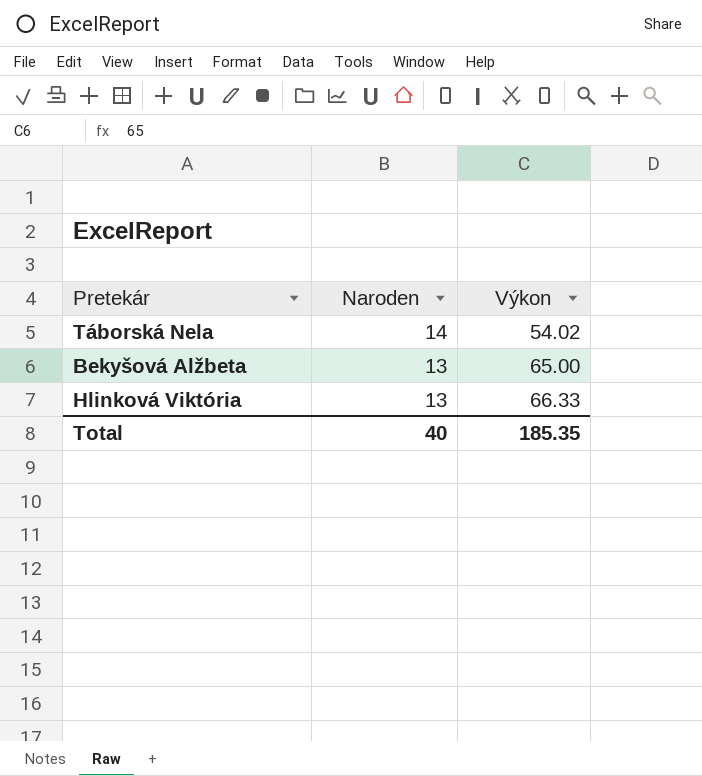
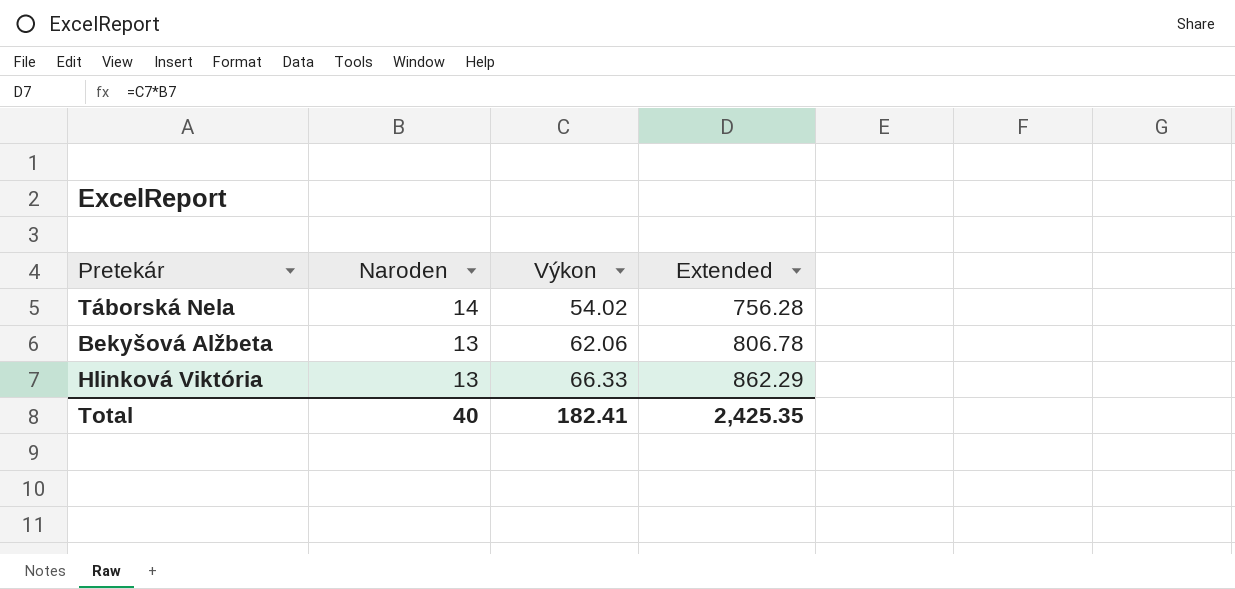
column Extended | formula: none -> [Naroden] * [Výkon]
Bekyšová Alžbeta | Výkon: 65.00 -> 62.06
Total | Výkon: 185.35 -> 182.41

